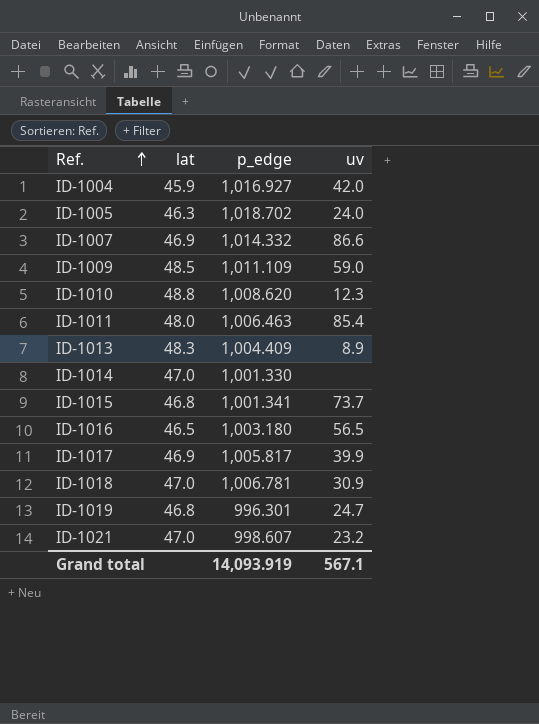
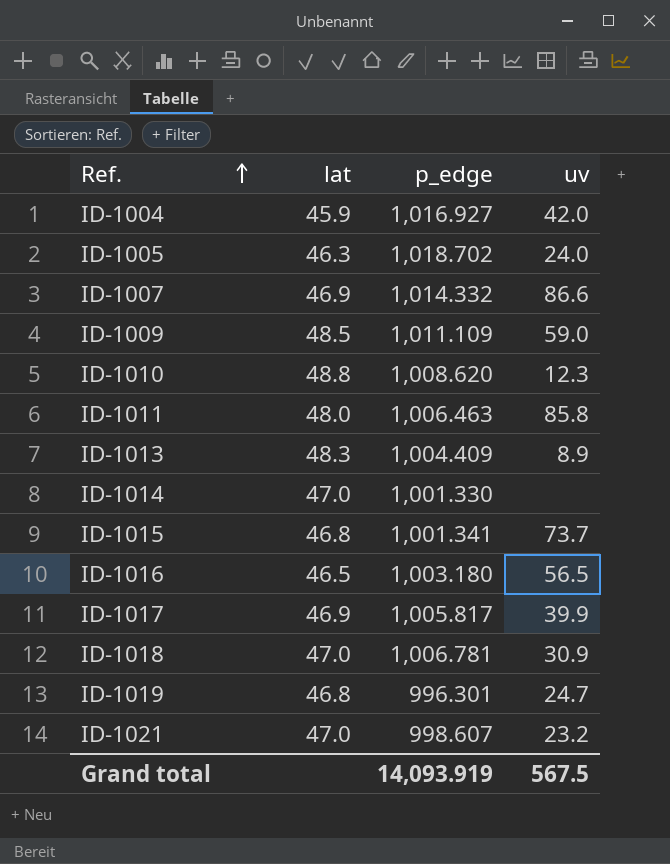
ID-1011 | uv: 85.4 -> 85.8
Grand total | uv: 567.1 -> 567.5

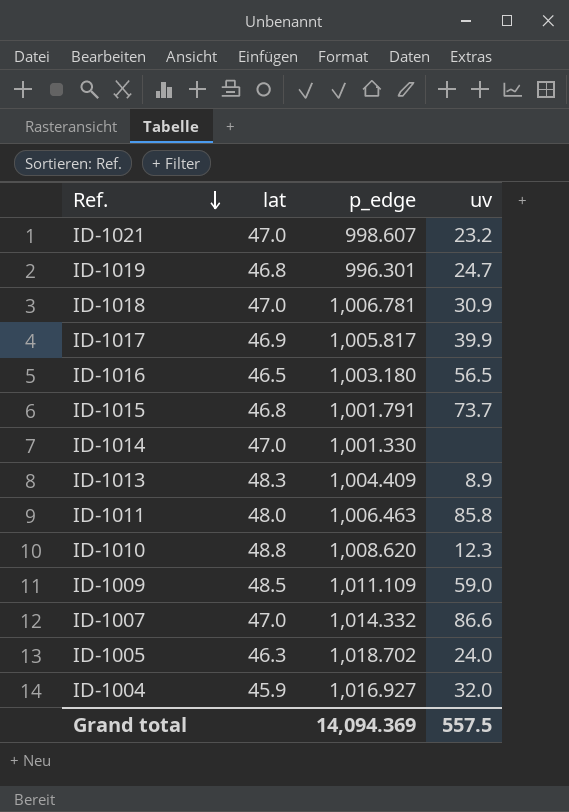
row order: Ref. ascending -> Ref. descending
ID-1015 | p_edge: 1,001.341 -> 1,001.791
ID-1007 | lat: 46.9 -> 47.0
ID-1004 | uv: 42.0 -> 32.0
Grand total | p_edge: 14,093.919 -> 14,094.369
Grand total | uv: 567.5 -> 557.5

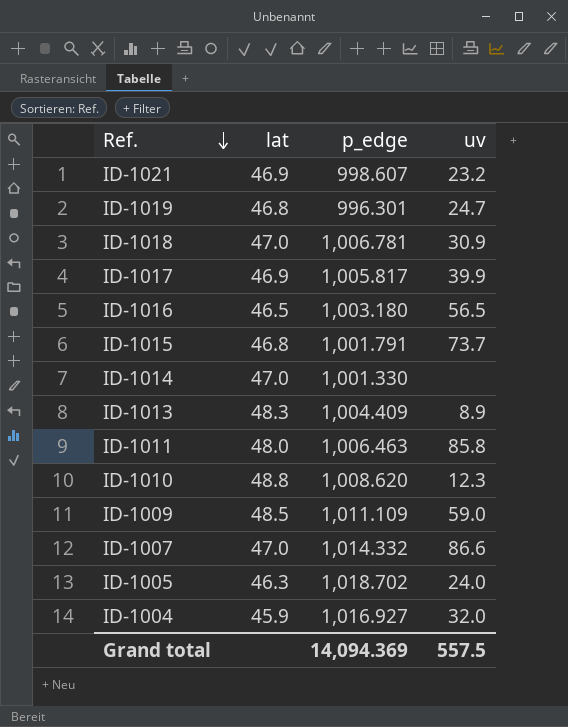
ID-1021 | lat: 47.0 -> 46.9

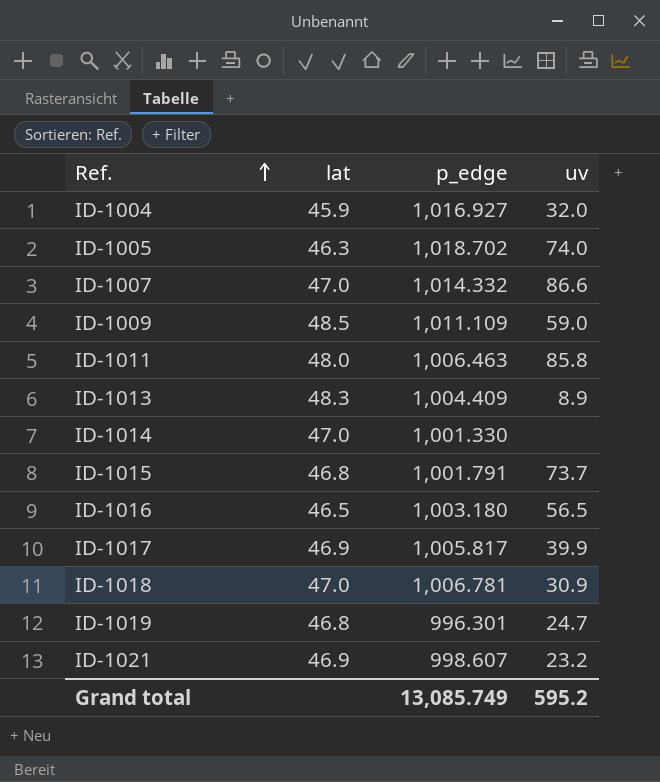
row order: Ref. descending -> Ref. ascending
row ID-1010: 48.8 | 1,008.620 | 12.3 -> none
ID-1005 | uv: 24.0 -> 74.0
Grand total | p_edge: 14,094.369 -> 13,085.749
Grand total | uv: 557.5 -> 595.2

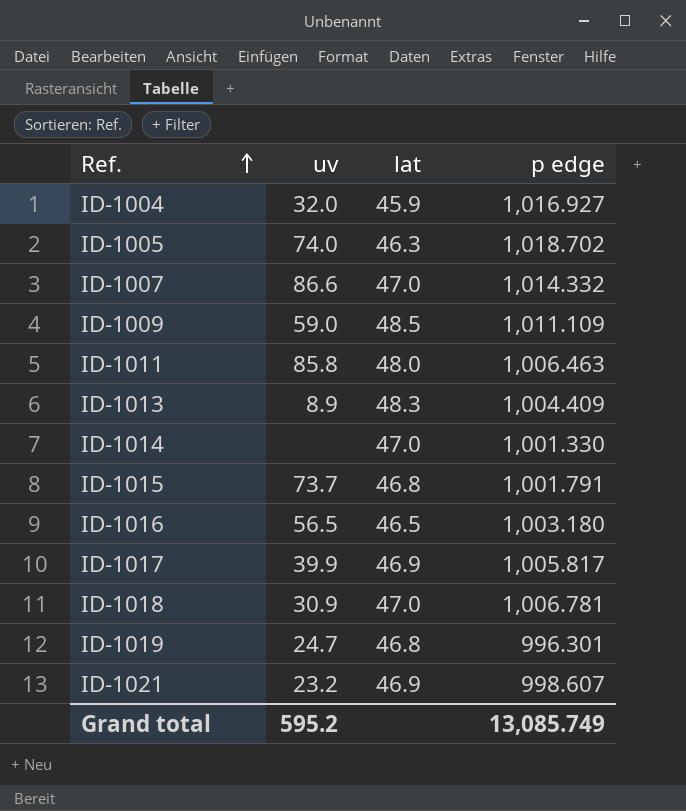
column uv | position: 4 -> 2
column name: p_edge -> p edge

